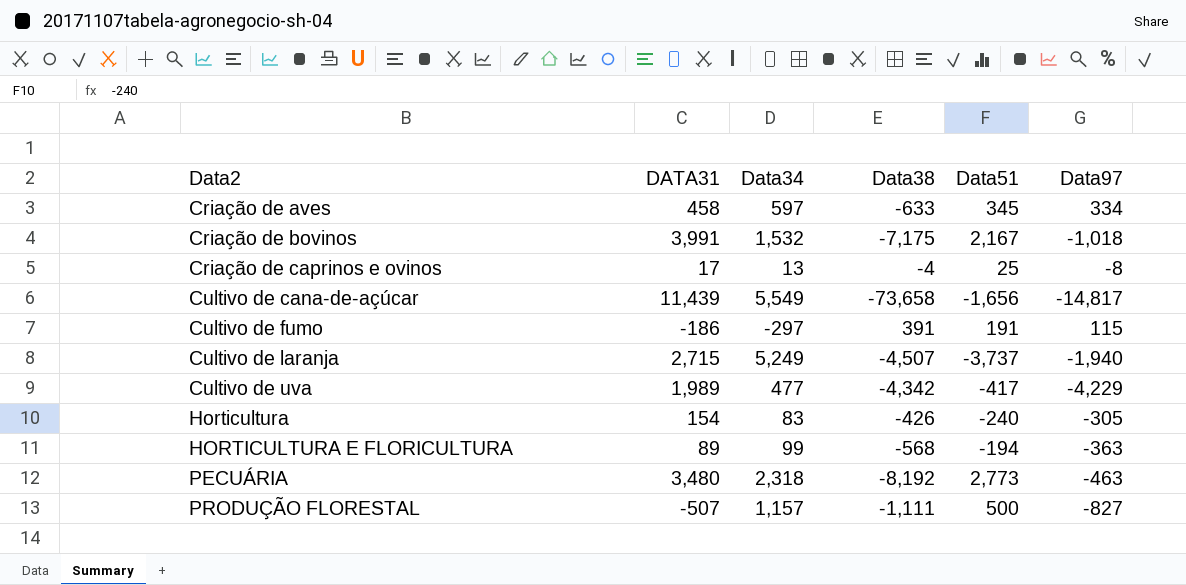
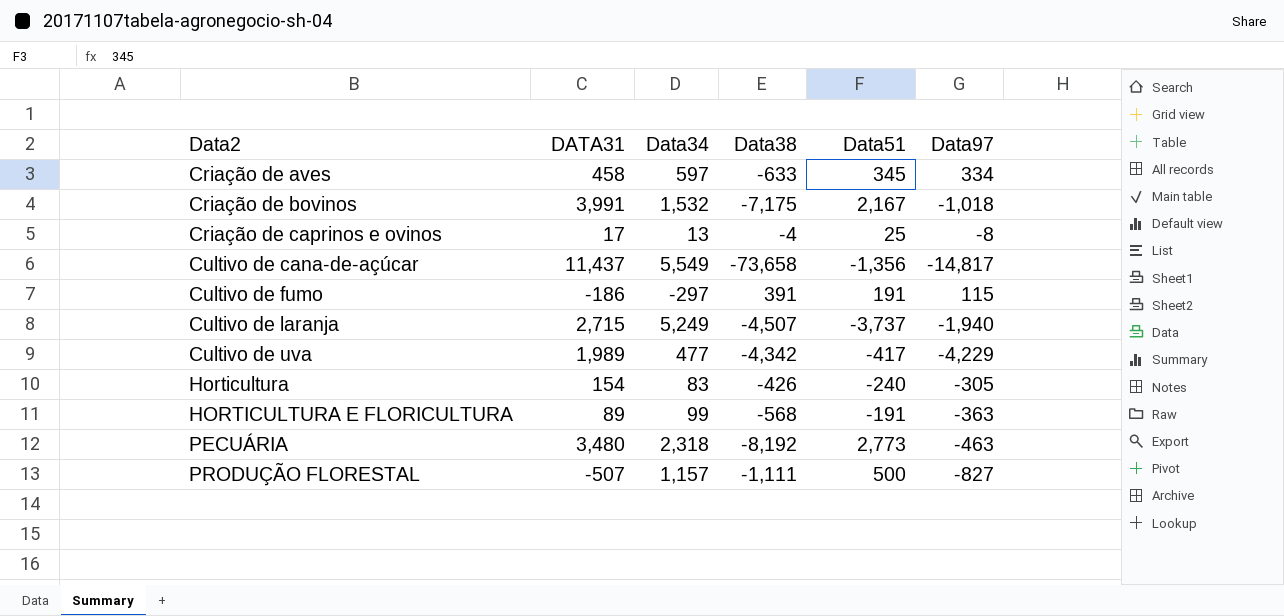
Cultivo de cana-de-açúcar | DATA31: 11,439 -> 11,437
Cultivo de cana-de-açúcar | Data51: -1,656 -> -1,356
HORTICULTURA E FLORICULTURA | Data51: -194 -> -191

